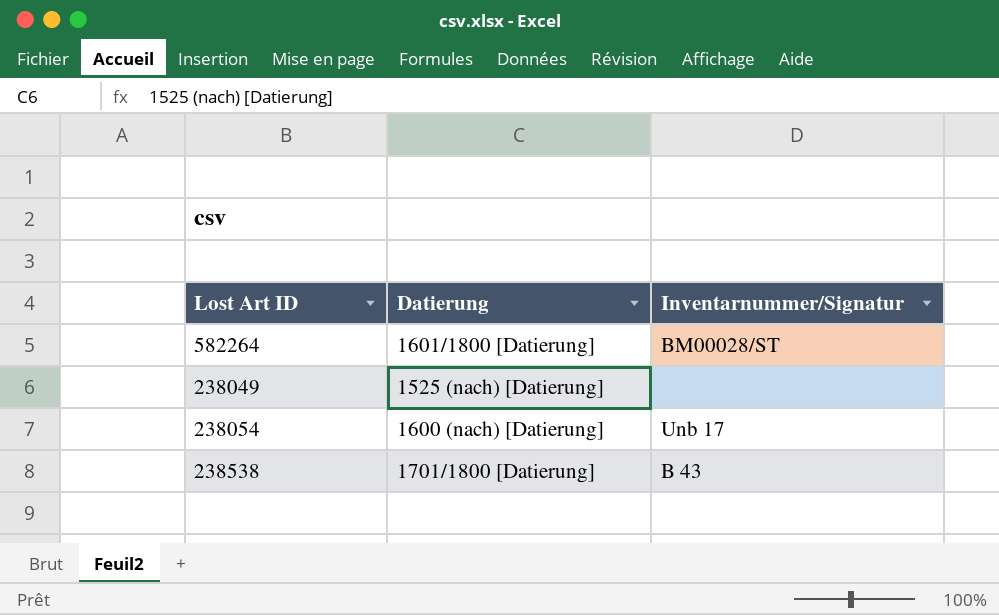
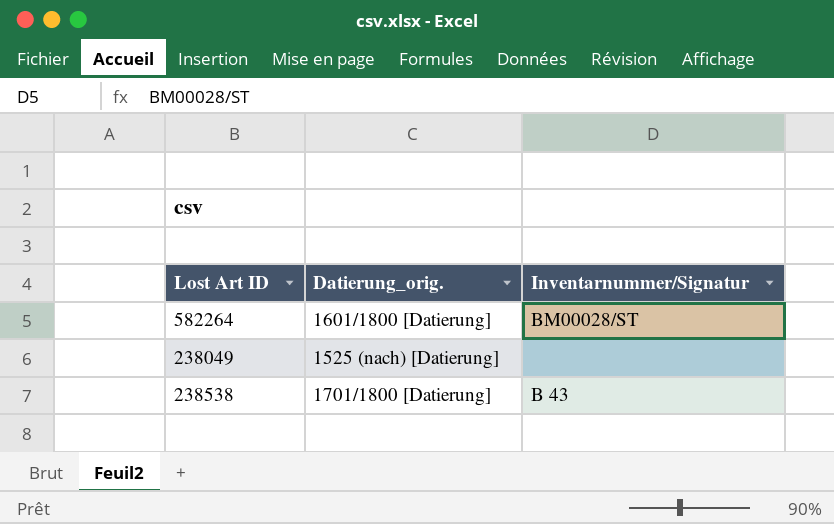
column name: Datierung -> Datierung_orig.
row 238054: 1600 (nach) [Datierung] | Unb 17 -> none

